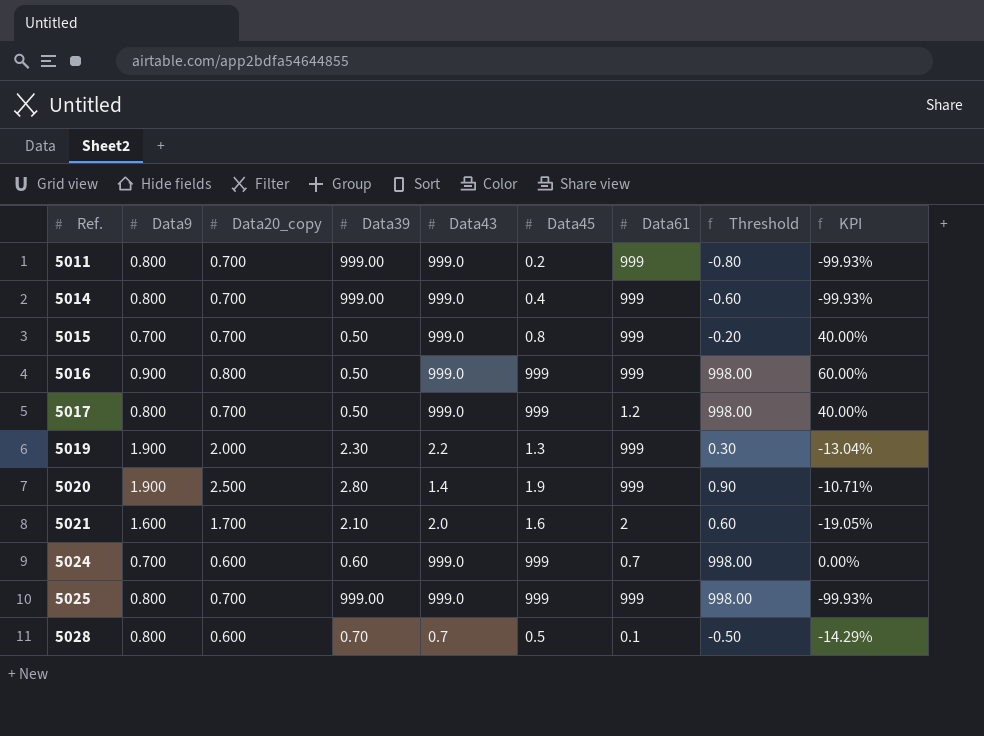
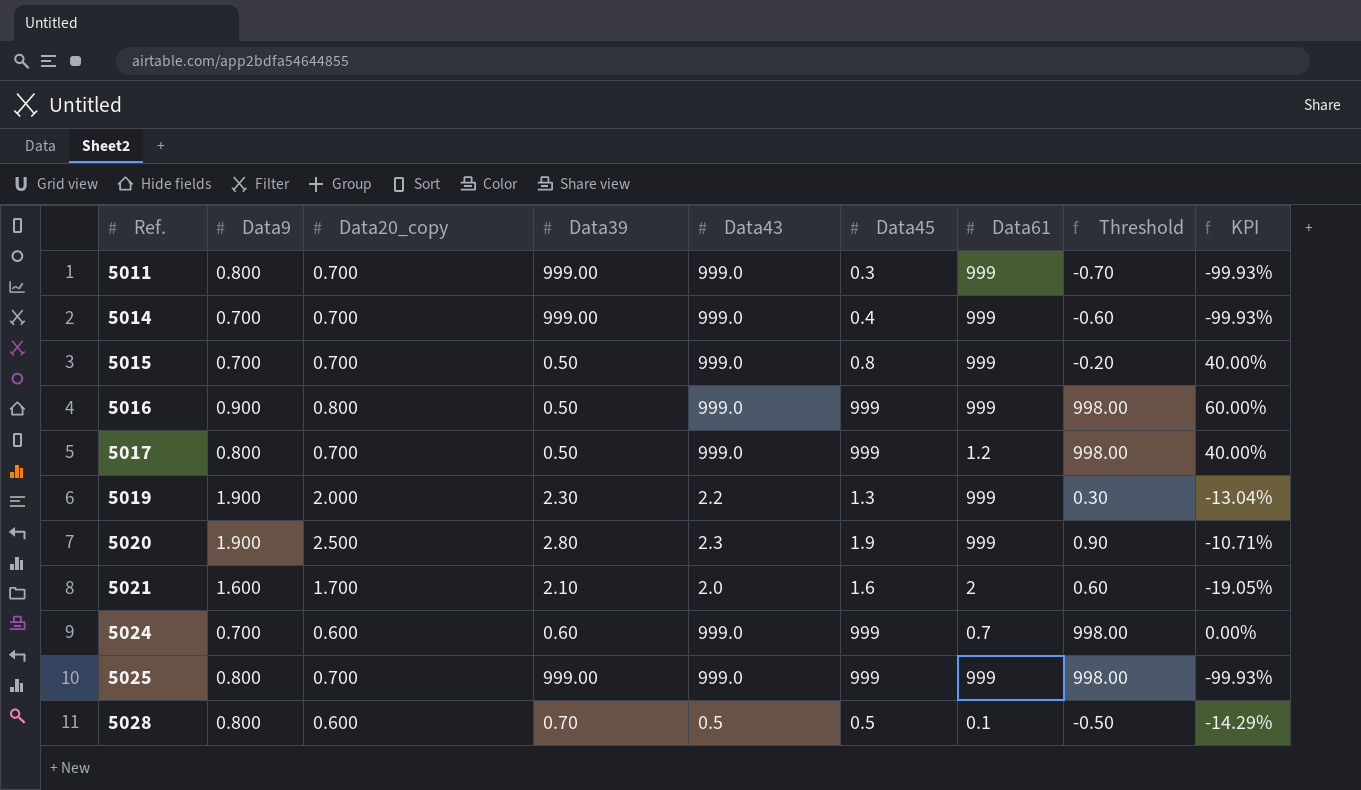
5011 | Data45: 0.2 -> 0.3
5011 | Threshold: -0.80 -> -0.70
5014 | Data9: 0.800 -> 0.700
5020 | Data43: 1.4 -> 2.3
5028 | Data43: 0.7 -> 0.5

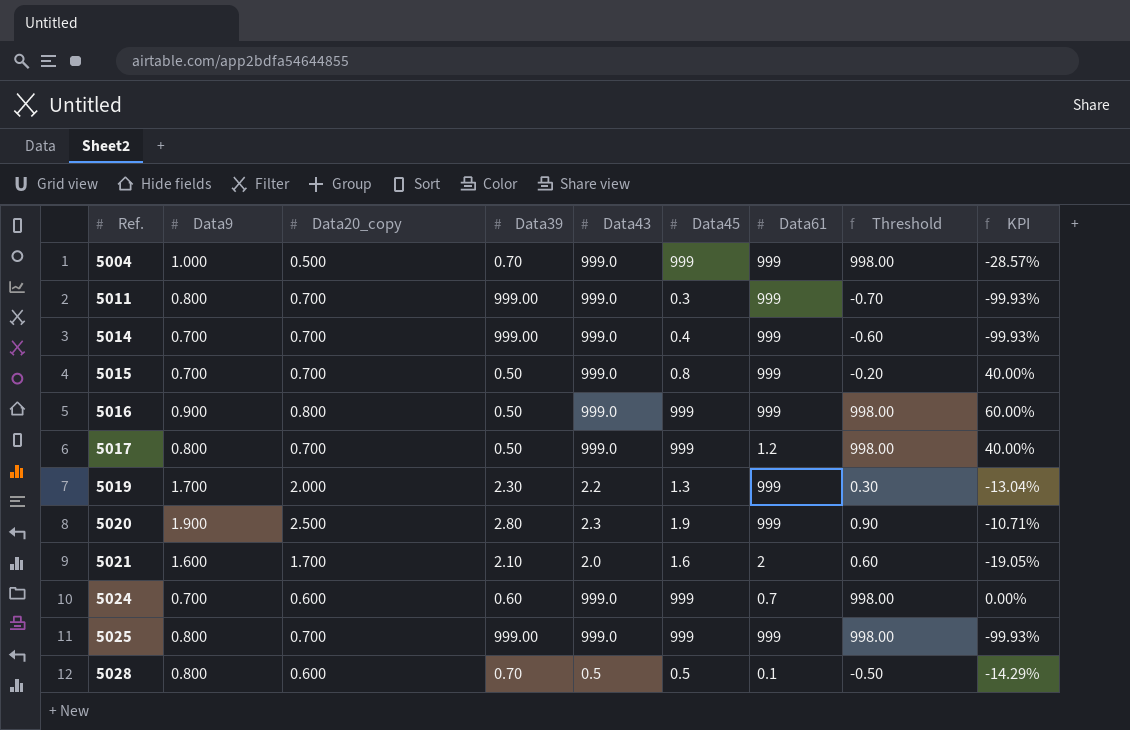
row 5004: none -> 1.000 | 0.500 | 0.70 | 999.0 | 999 | 999 | 998.00 | -28.57%
5019 | Data9: 1.900 -> 1.700

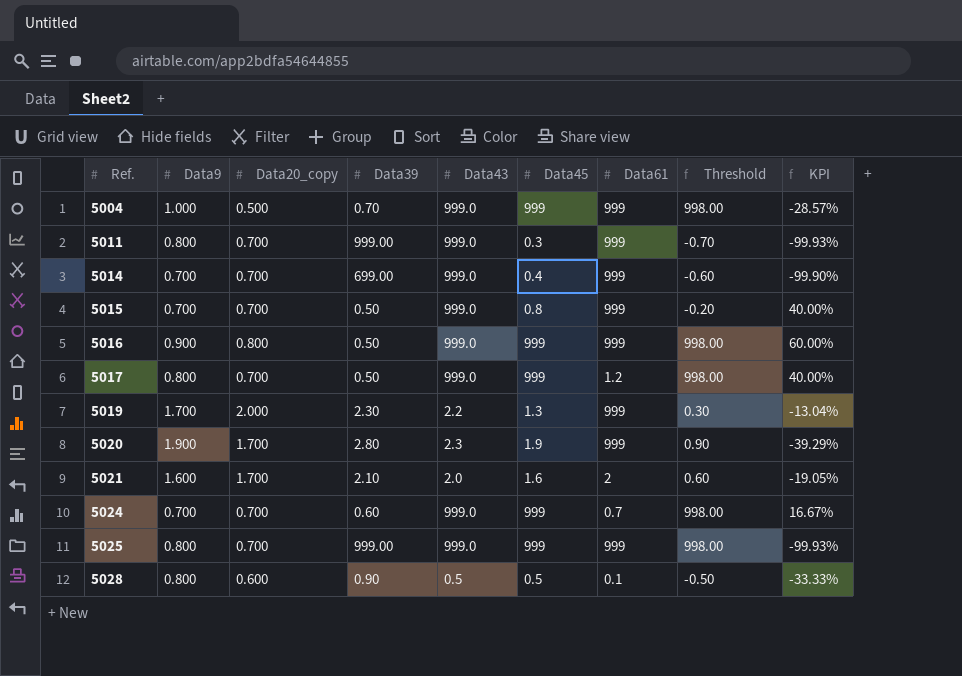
5014 | Data39: 999.00 -> 699.00
5014 | KPI: -99.93% -> -99.90%
5020 | Data20_copy: 2.500 -> 1.700
5020 | KPI: -10.71% -> -39.29%
5024 | Data20_copy: 0.600 -> 0.700
5024 | KPI: 0.00% -> 16.67%
5028 | Data39: 0.70 -> 0.90
5028 | KPI: -14.29% -> -33.33%

